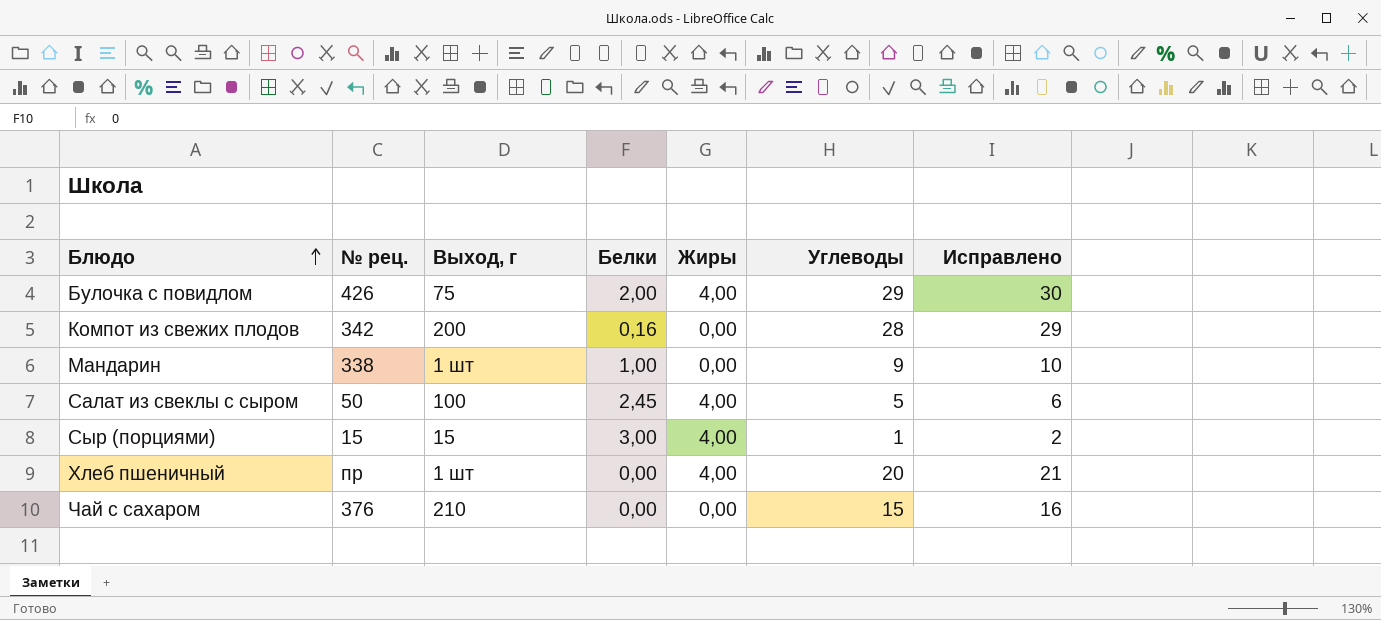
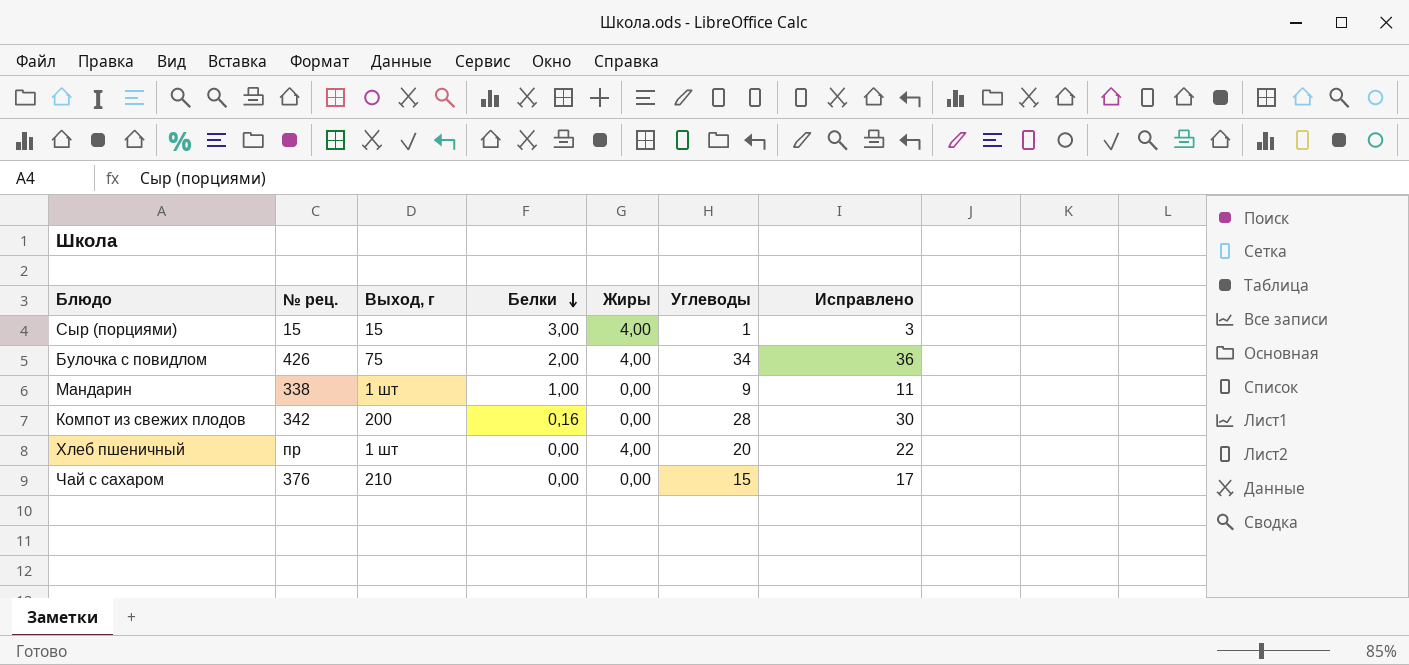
row order: Блюдо ascending -> Белки descending
column Исправлено | formula: [Углеводы] + 1 -> [Углеводы] + 2
row Салат из свеклы с сыром: 50 | 100 | 2,45 | 4,00 | 5 | 6 -> none
Булочка с повидлом | Углеводы: 29 -> 34

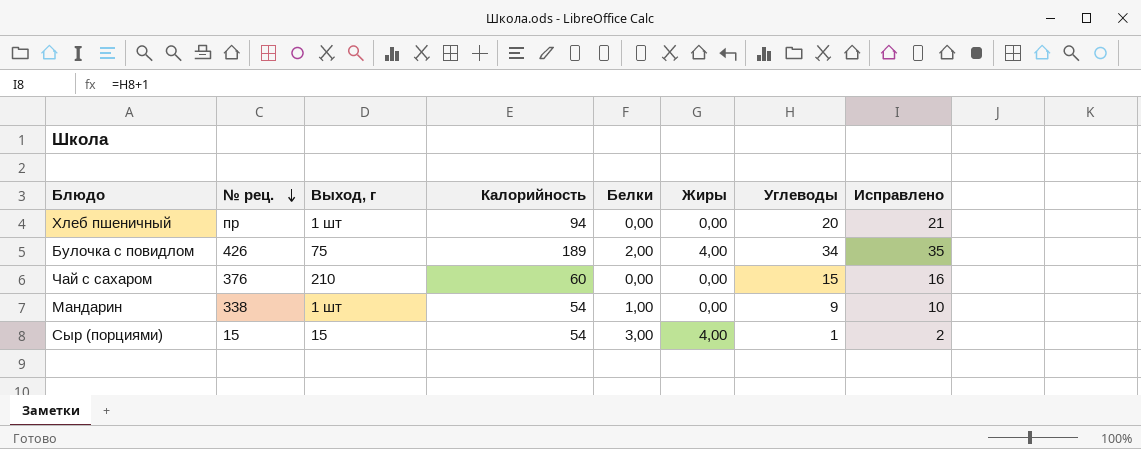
row order: Белки descending -> № рец. descending
column Калорийность | position: none -> 4
column Исправлено | formula: [Углеводы] + 2 -> [Углеводы] + 1
row Компот из свежих плодов: 342 | 200 | 0,16 | 0,00 | 28 | 30 -> none
Хлеб пшеничный | Жиры: 4,00 -> 0,00

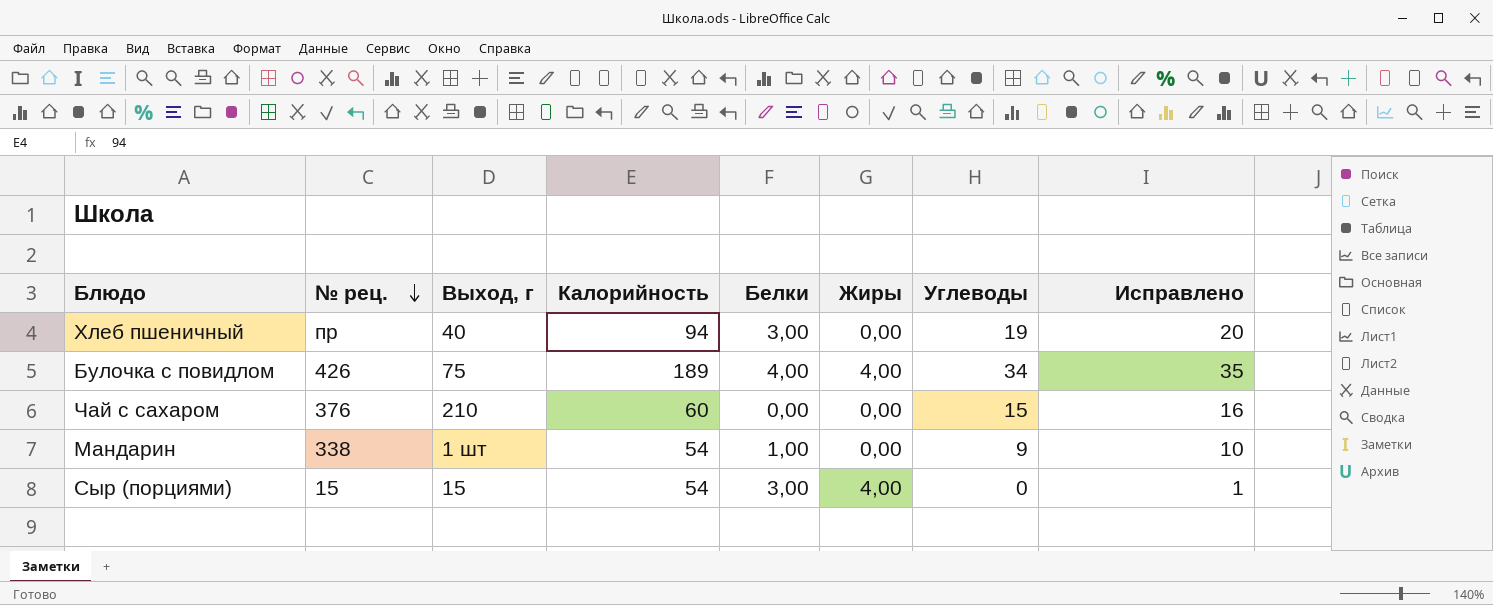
Хлеб пшеничный | Выход, г: 1 шт -> 40
Хлеб пшеничный | Белки: 0,00 -> 3,00
Хлеб пшеничный | Углеводы: 20 -> 19
Хлеб пшеничный | Исправлено: 21 -> 20
Булочка с повидлом | Белки: 2,00 -> 4,00
Сыр (порциями) | Углеводы: 1 -> 0
Сыр (порциями) | Исправлено: 2 -> 1

